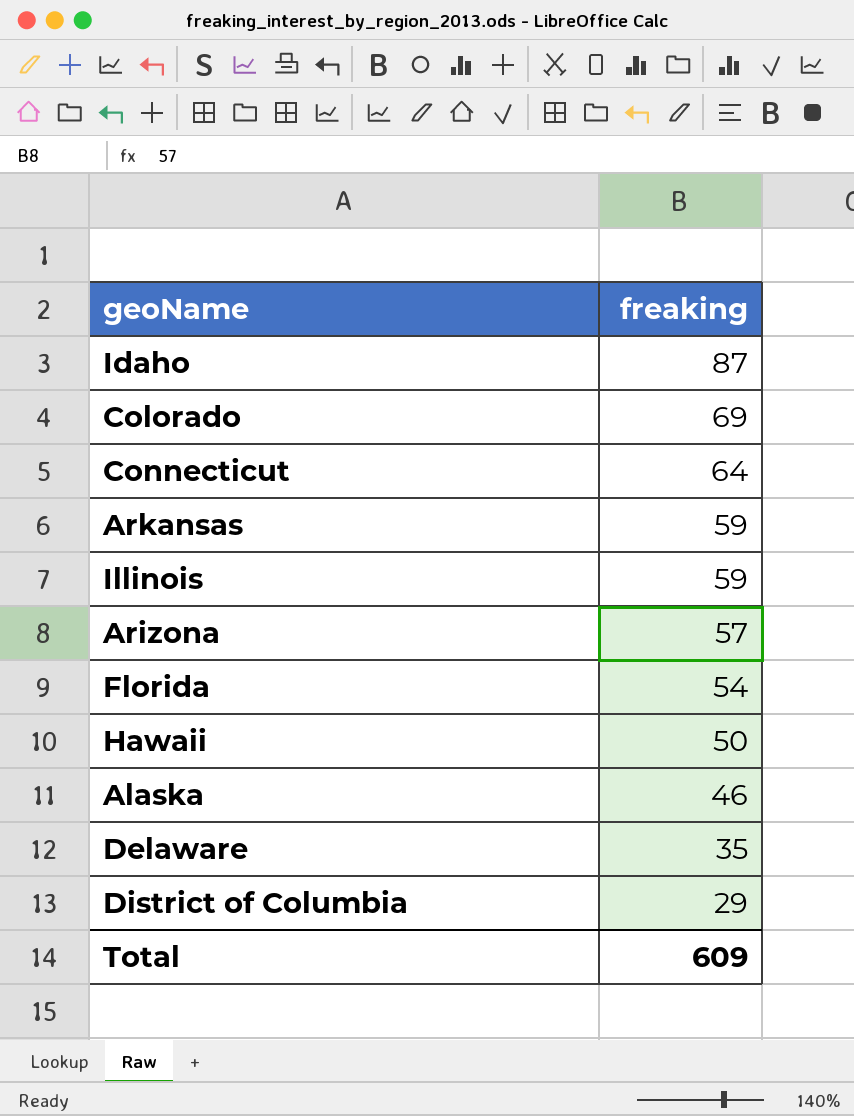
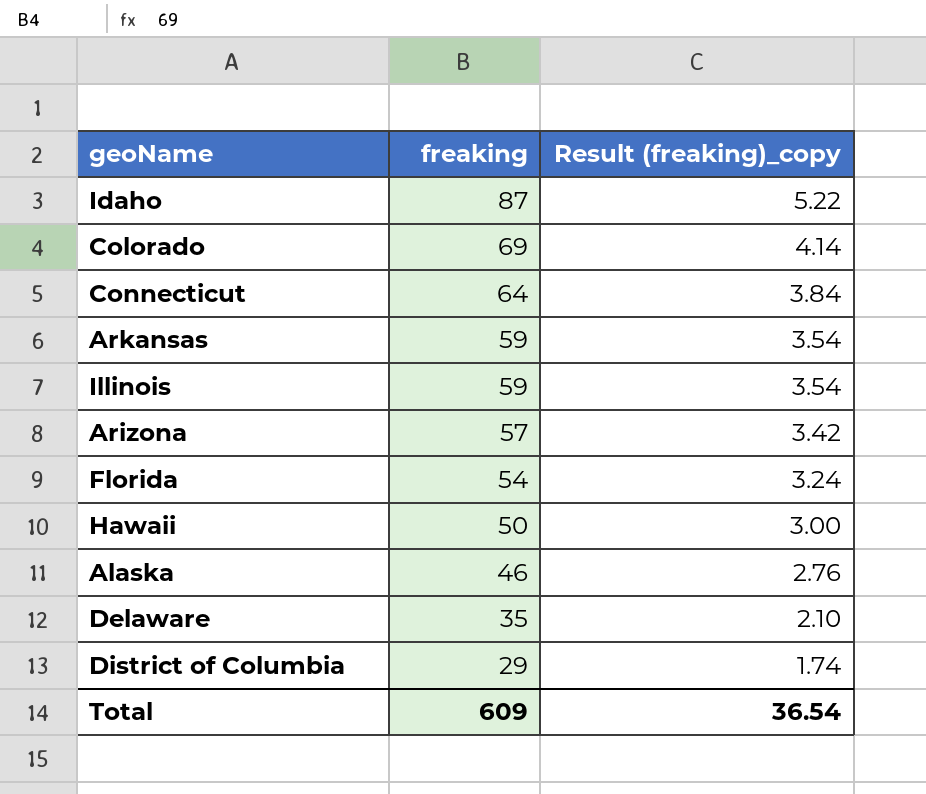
column Result (freaking)_copy | formula: none -> [freaking] * 0.06

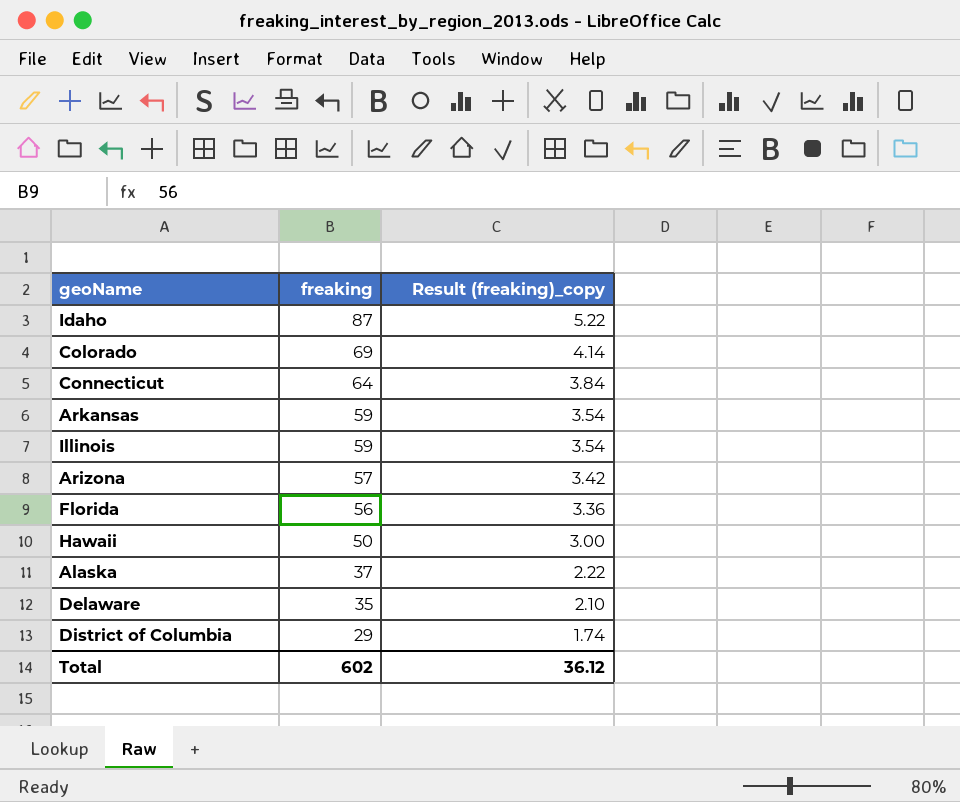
Florida | freaking: 54 -> 56
Florida | Result (freaking)_copy: 3.24 -> 3.36
Alaska | freaking: 46 -> 37
Alaska | Result (freaking)_copy: 2.76 -> 2.22
Total | freaking: 609 -> 602
Total | Result (freaking)_copy: 36.54 -> 36.12

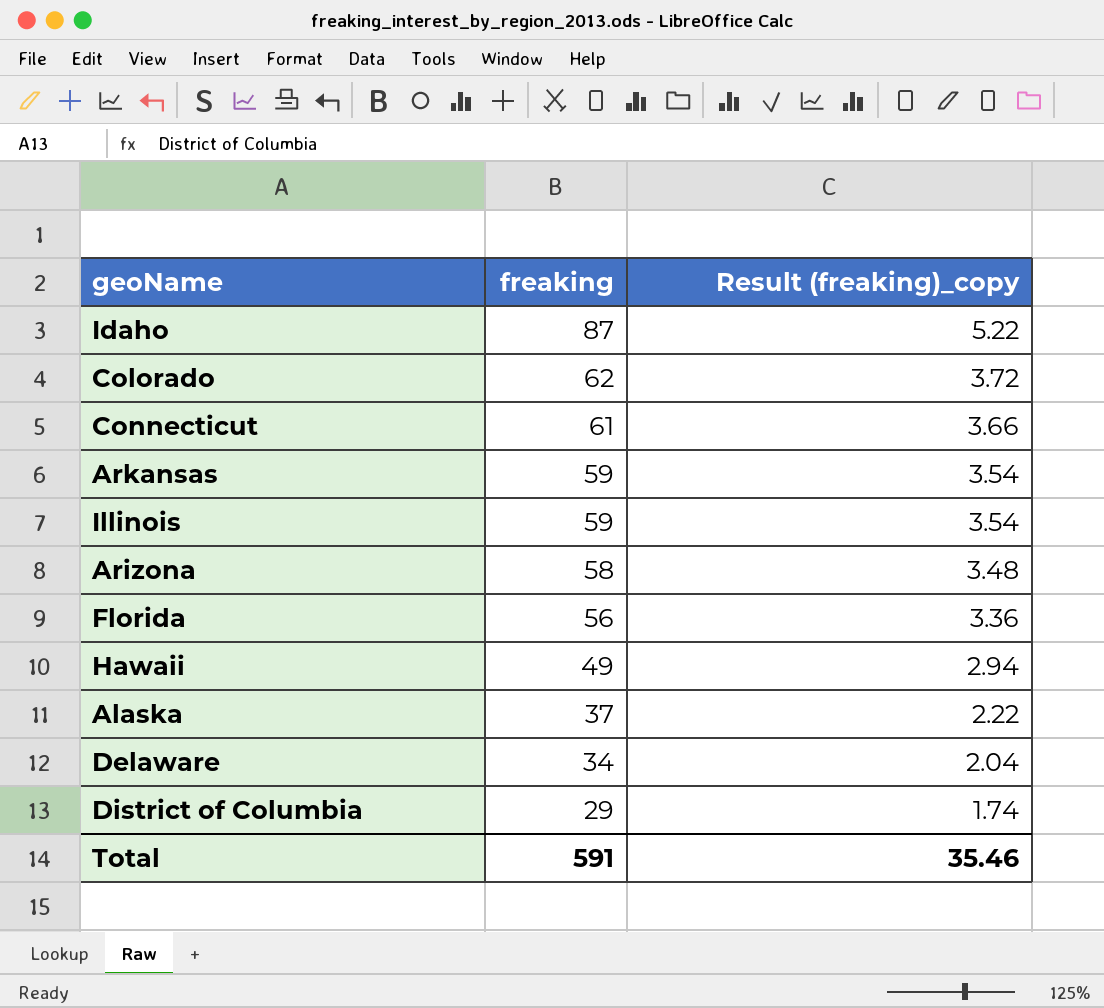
Colorado | freaking: 69 -> 62
Colorado | Result (freaking)_copy: 4.14 -> 3.72
Connecticut | freaking: 64 -> 61
Connecticut | Result (freaking)_copy: 3.84 -> 3.66
Arizona | freaking: 57 -> 58
Arizona | Result (freaking)_copy: 3.42 -> 3.48
Hawaii | freaking: 50 -> 49
Hawaii | Result (freaking)_copy: 3.00 -> 2.94
Delaware | freaking: 35 -> 34
Delaware | Result (freaking)_copy: 2.10 -> 2.04
Total | freaking: 602 -> 591
Total | Result (freaking)_copy: 36.12 -> 35.46

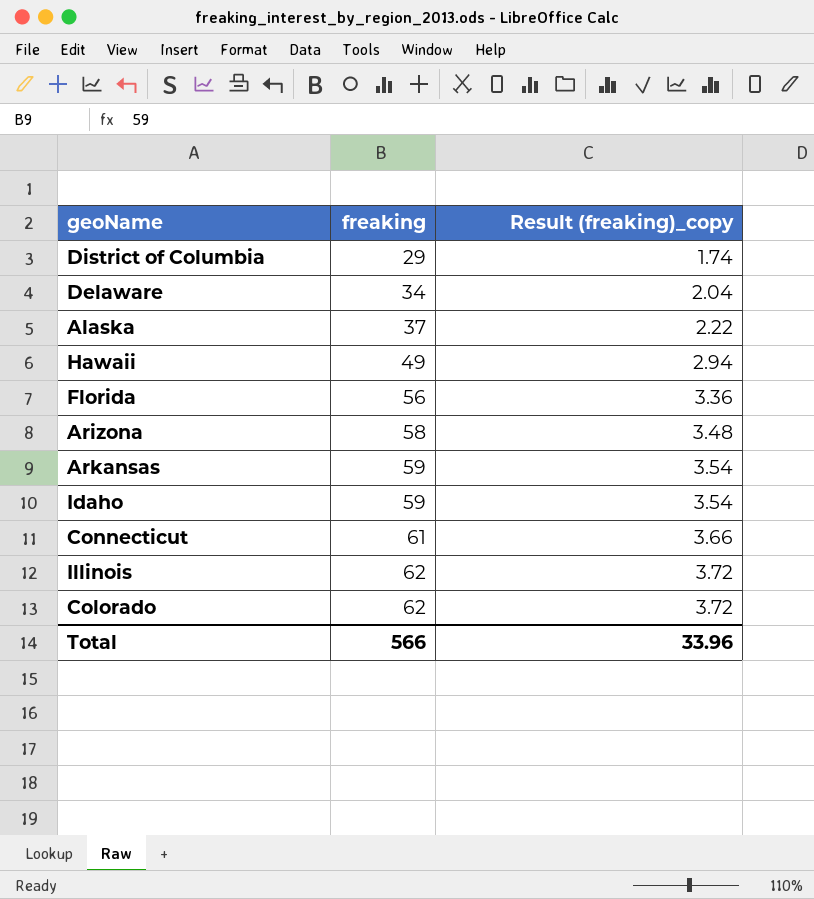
row order: freaking descending -> freaking ascending
Idaho | freaking: 87 -> 59
Idaho | Result (freaking)_copy: 5.22 -> 3.54
Illinois | freaking: 59 -> 62
Illinois | Result (freaking)_copy: 3.54 -> 3.72
Total | freaking: 591 -> 566
Total | Result (freaking)_copy: 35.46 -> 33.96

